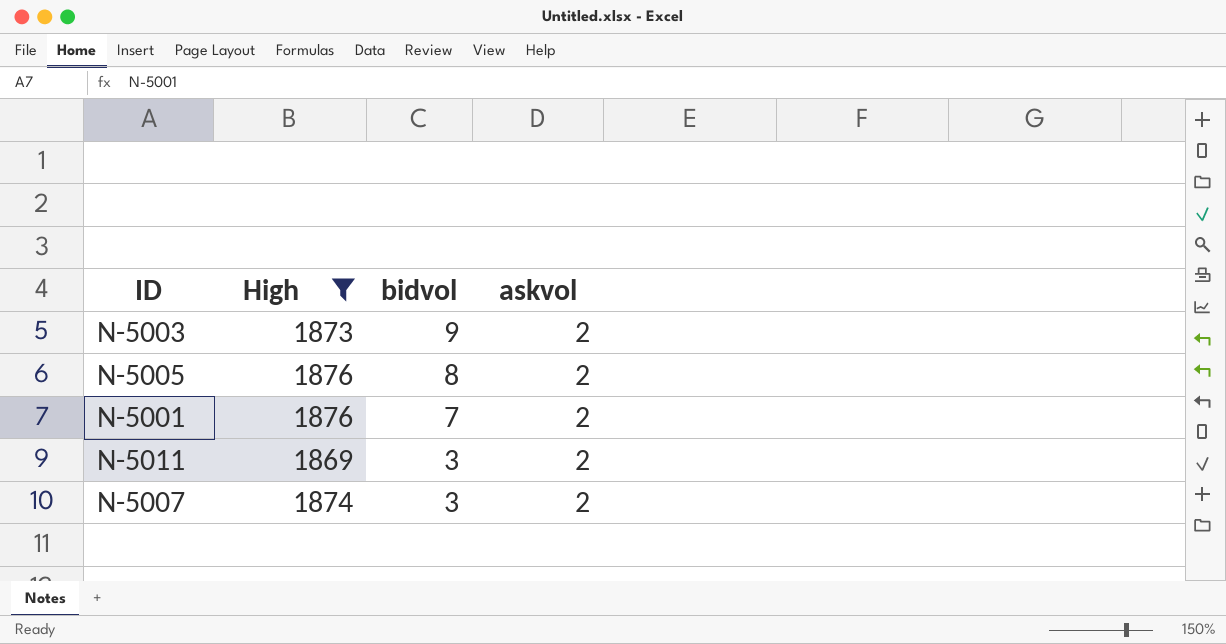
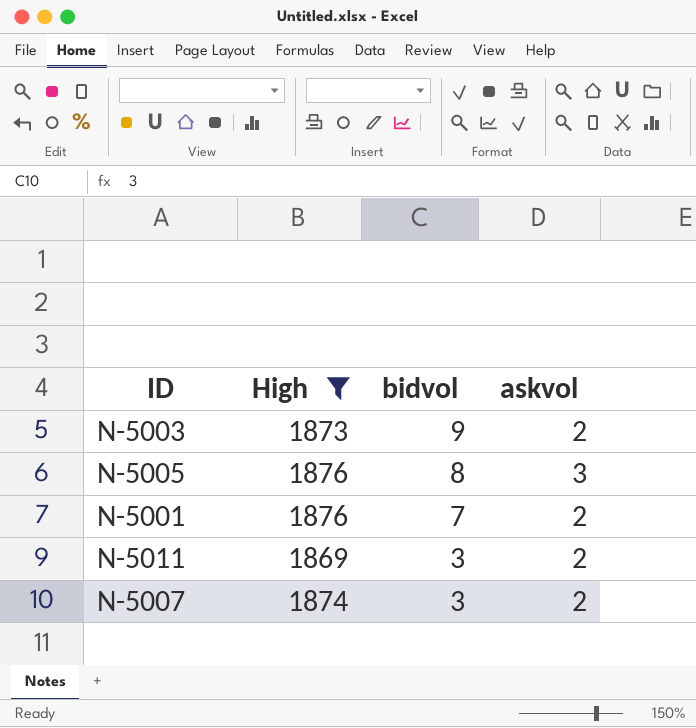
N-5005 | askvol: 2 -> 3

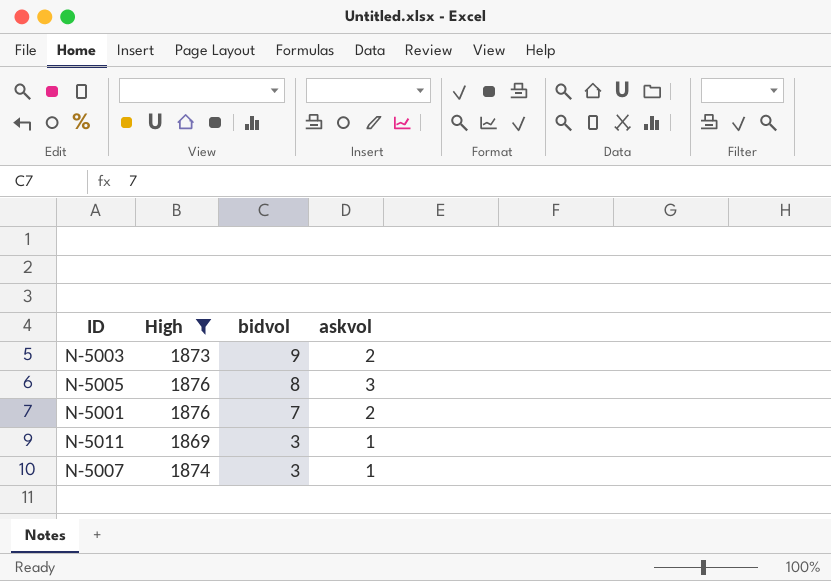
N-5011 | askvol: 2 -> 1
N-5007 | askvol: 2 -> 1

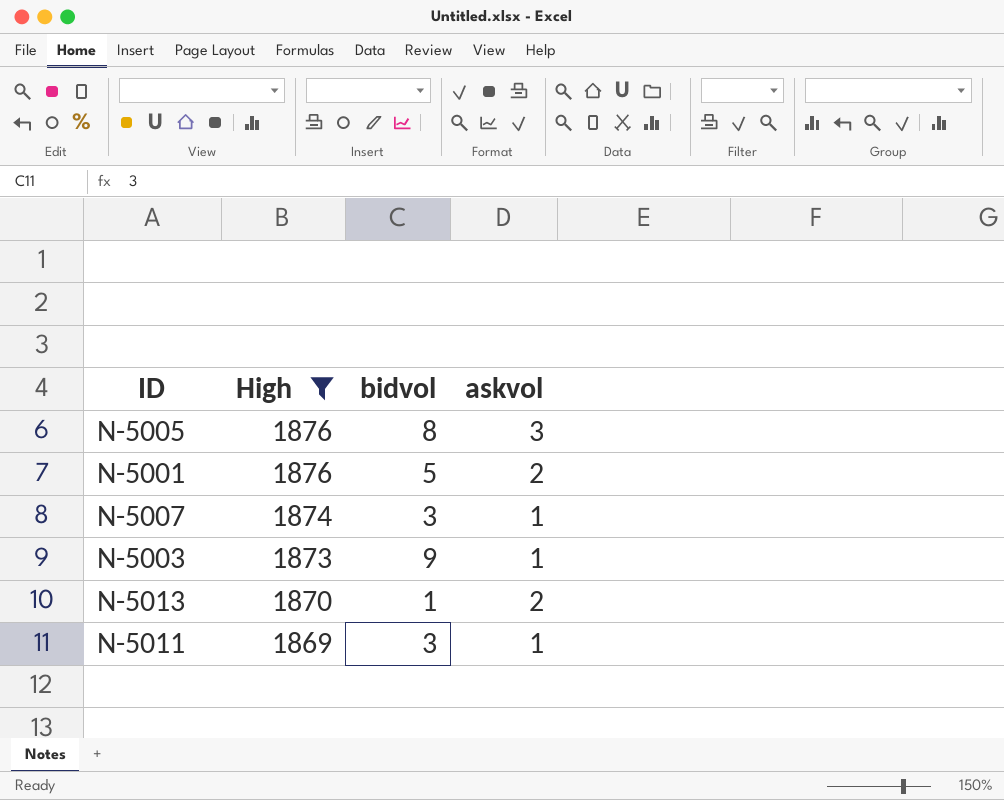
row order: bidvol descending -> High descending
N-5001 | bidvol: 7 -> 5
N-5003 | askvol: 2 -> 1
row N-5013: none -> 1870 | 1 | 2

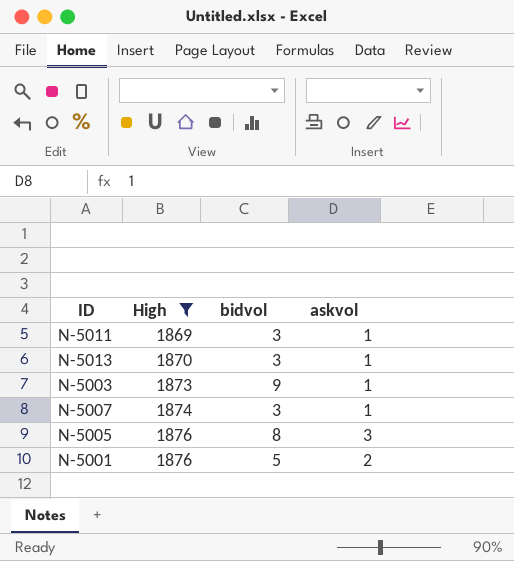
row order: High descending -> High ascending
N-5013 | bidvol: 1 -> 3
N-5013 | askvol: 2 -> 1

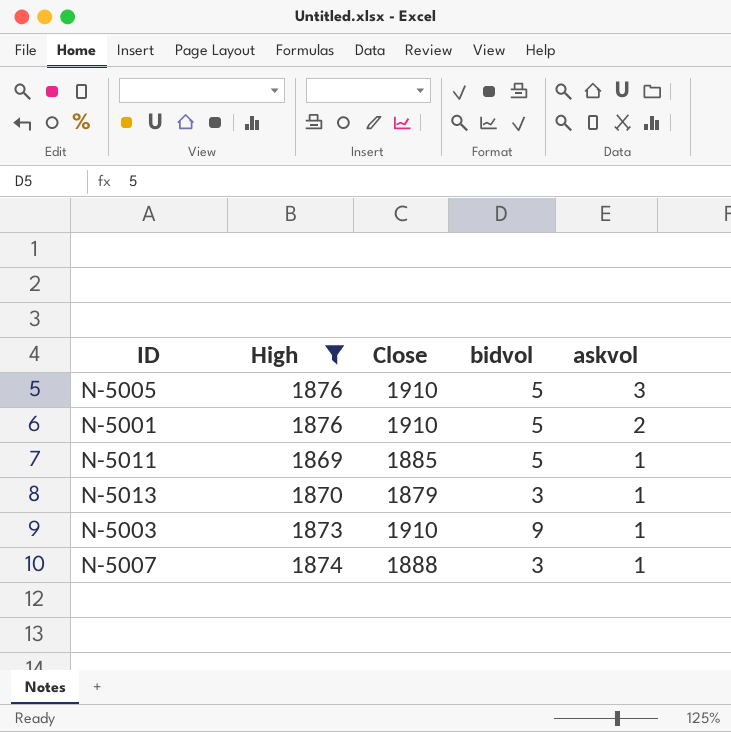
row order: High ascending -> askvol descending
column Close | position: none -> 3
N-5005 | bidvol: 8 -> 5
N-5011 | bidvol: 3 -> 5

